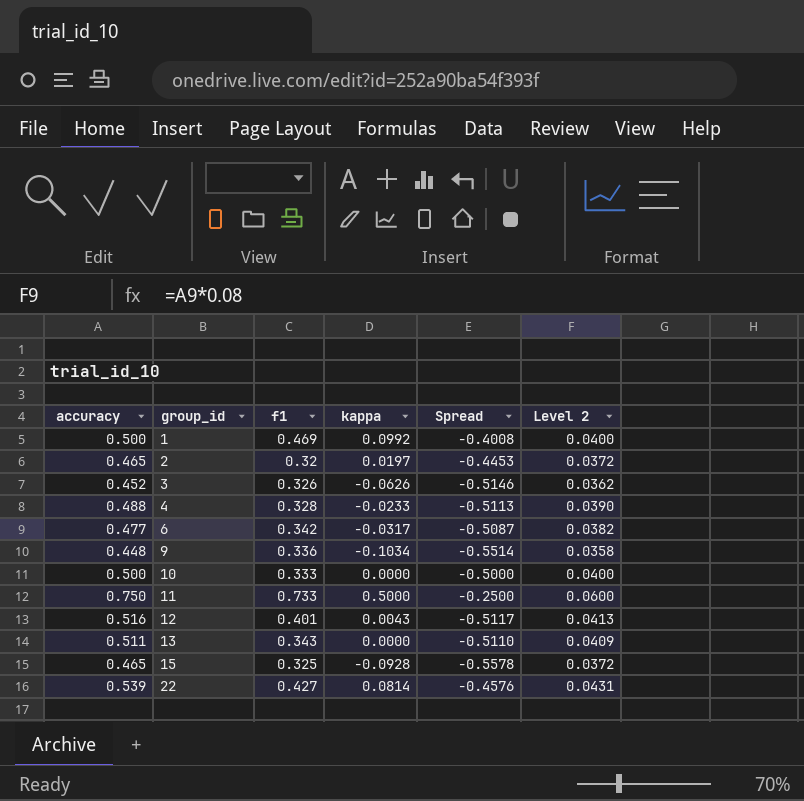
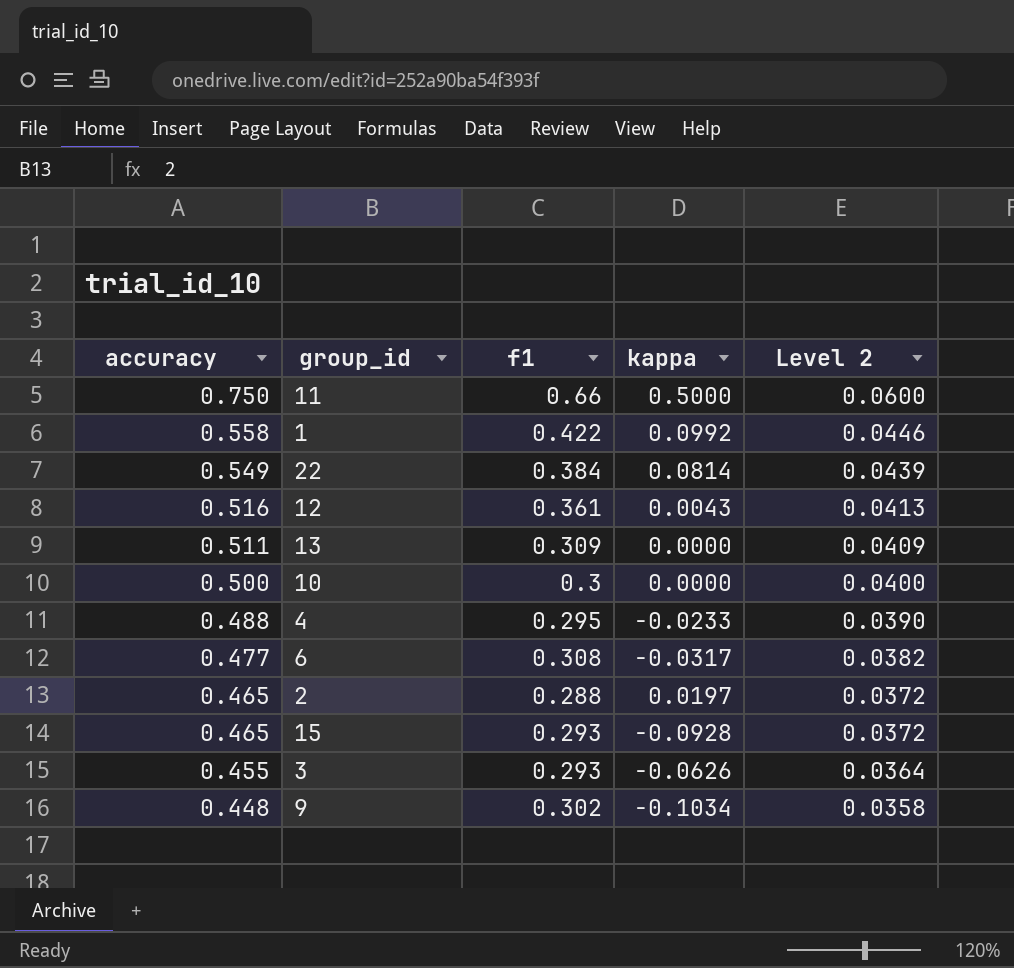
row order: group_id ascending -> accuracy descending
column Spread | formula: [kappa] - [accuracy] -> none
11 | f1: 0.733 -> 0.66
1 | accuracy: 0.500 -> 0.558
1 | f1: 0.469 -> 0.422
1 | Level 2: 0.0400 -> 0.0446
22 | accuracy: 0.539 -> 0.549
22 | f1: 0.427 -> 0.384
22 | Level 2: 0.0431 -> 0.0439
12 | f1: 0.401 -> 0.361
13 | f1: 0.343 -> 0.309
10 | f1: 0.333 -> 0.3
4 | f1: 0.328 -> 0.295
6 | f1: 0.342 -> 0.308
2 | f1: 0.32 -> 0.288
15 | f1: 0.325 -> 0.293
3 | accuracy: 0.452 -> 0.455
3 | f1: 0.326 -> 0.293
3 | Level 2: 0.0362 -> 0.0364
9 | f1: 0.336 -> 0.302

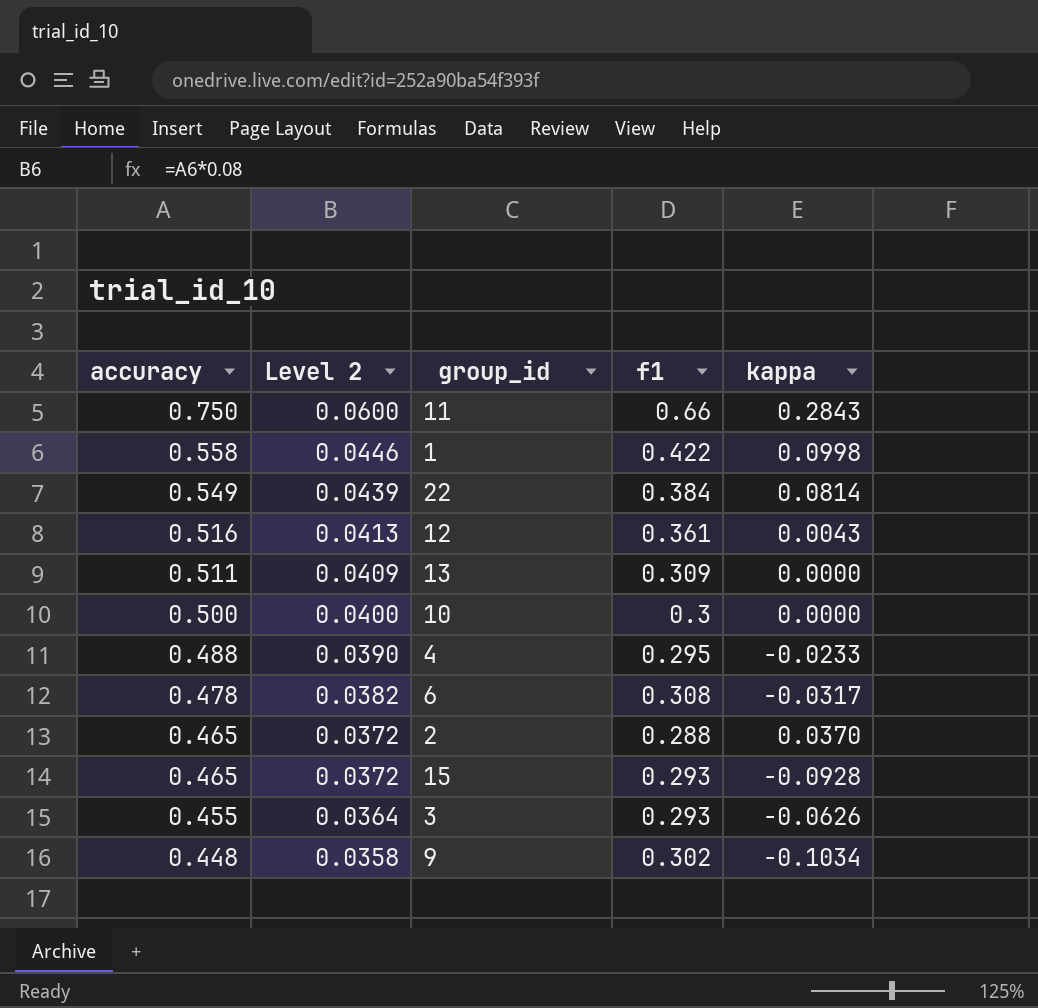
column Level 2 | position: 5 -> 2
11 | kappa: 0.5000 -> 0.2843
1 | kappa: 0.0992 -> 0.0998
6 | accuracy: 0.477 -> 0.478
2 | kappa: 0.0197 -> 0.0370

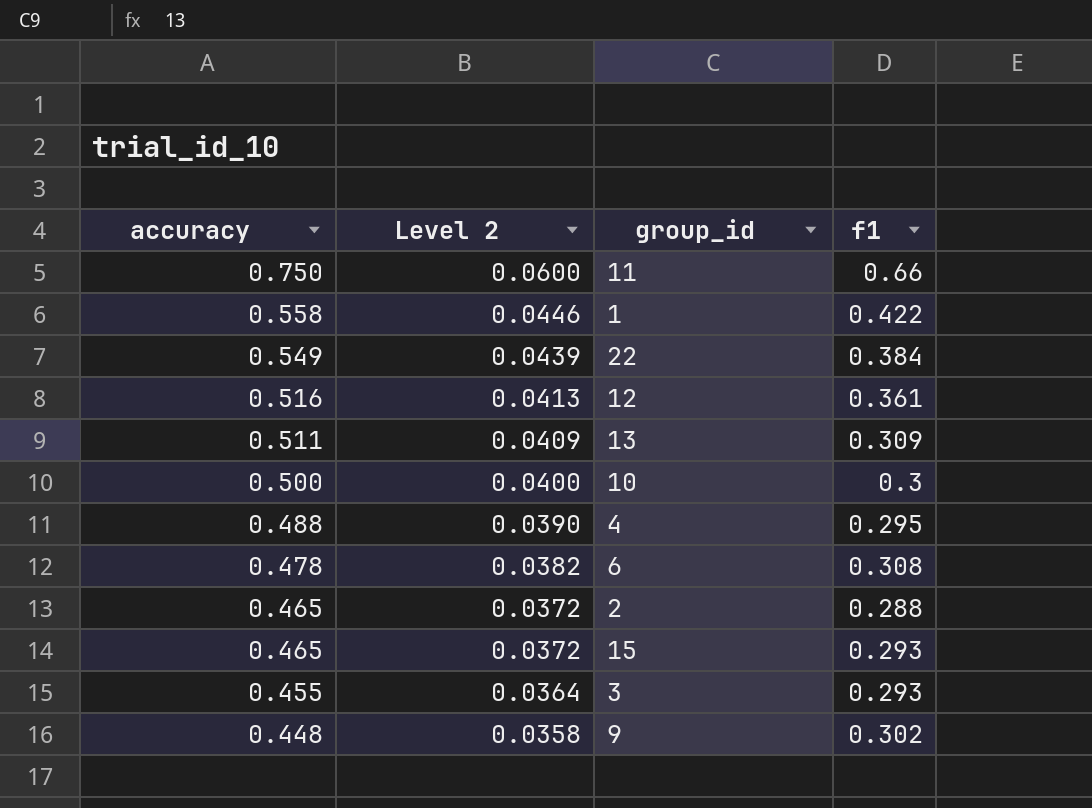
column kappa | position: 5 -> none

